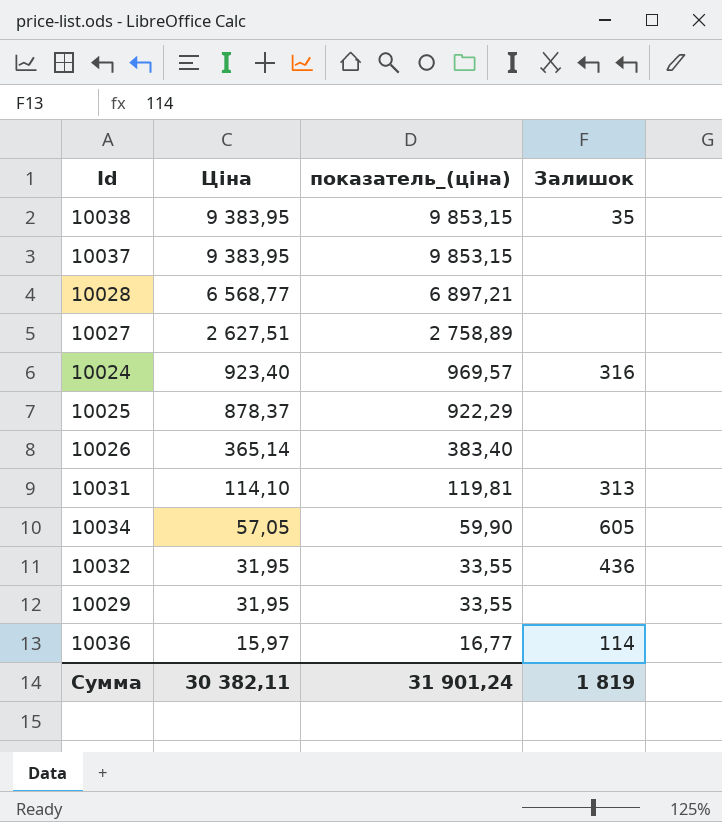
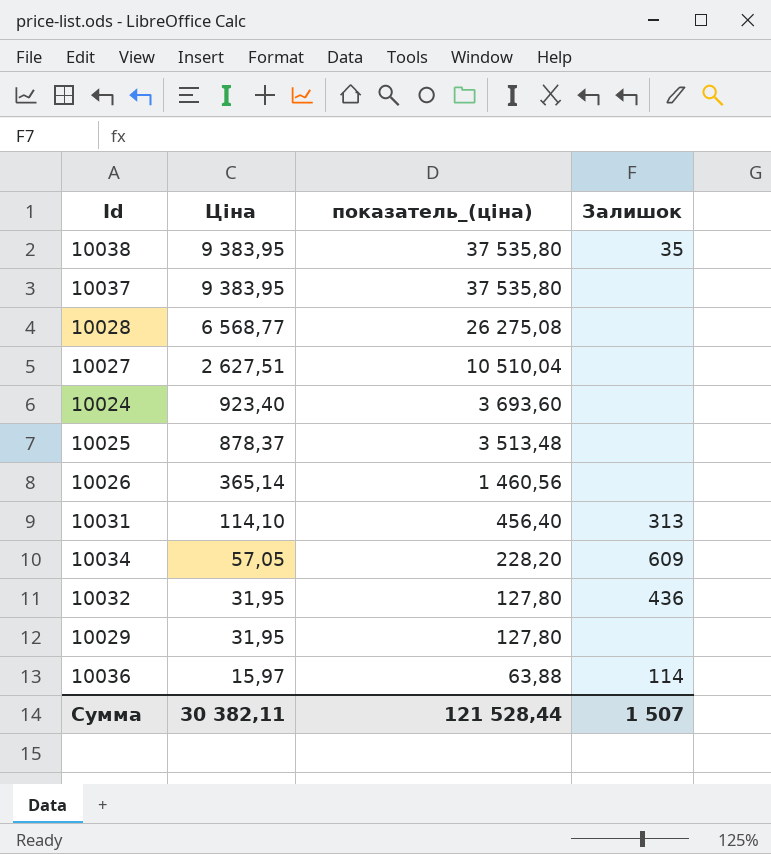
column показатель_(ціна) | formula: [Ціна] * 1,05 -> [Ціна] * 4
10024 | Залишок: 316 -> none
10034 | Залишок: 605 -> 609
Сумма | показатель_(ціна): 31 901,24 -> 121 528,44
Сумма | Залишок: 1 819 -> 1 507

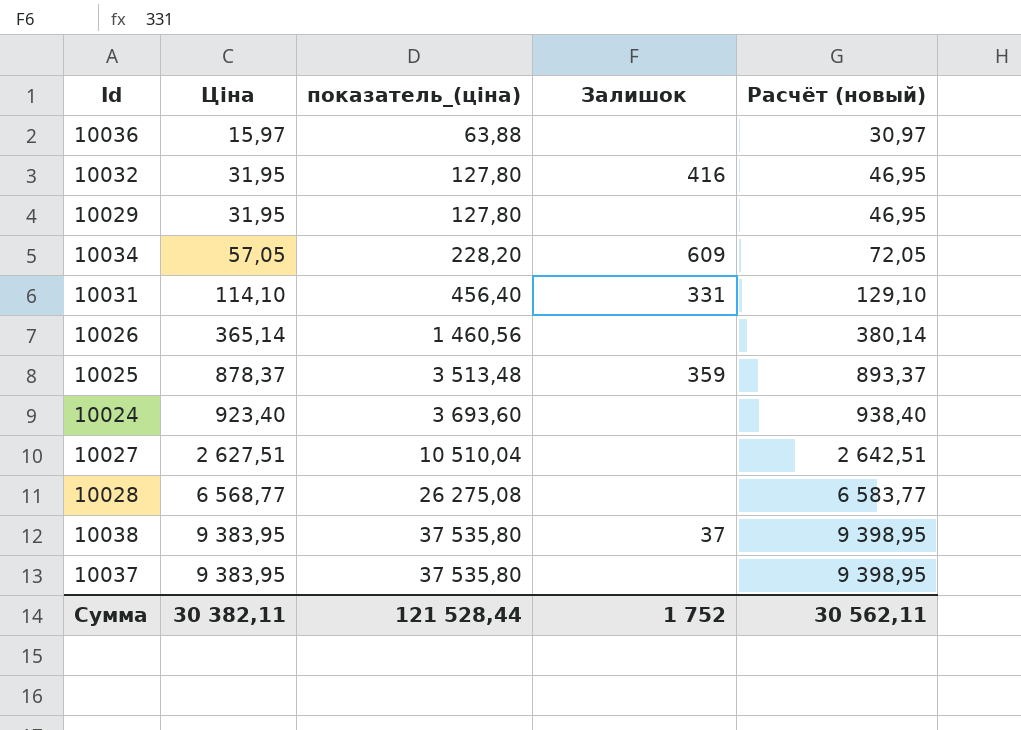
row order: Ціна descending -> Ціна ascending
column Расчёт (новый) | formula: none -> [Ціна] + 15
10036 | Залишок: 114 -> none
10032 | Залишок: 436 -> 416
10031 | Залишок: 313 -> 331
10025 | Залишок: none -> 359
10038 | Залишок: 35 -> 37
Сумма | Залишок: 1 507 -> 1 752

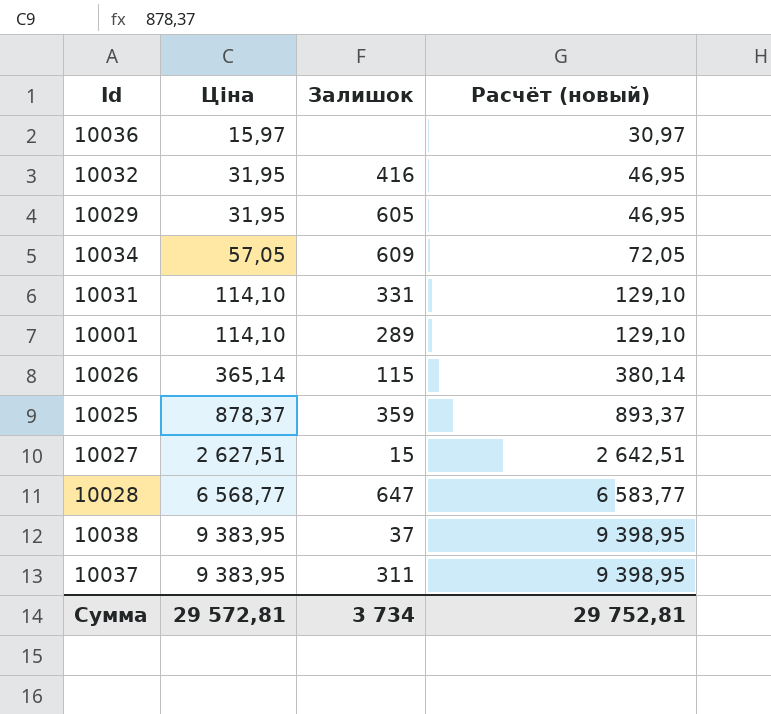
column показатель_(ціна) | formula: [Ціна] * 4 -> none
row 10024: 923,40 | 3 693,60 | none | 938,40 -> none
10029 | Залишок: none -> 605
row 10001: none -> 114,10 | 289 | 129,10
10026 | Залишок: none -> 115
10027 | Залишок: none -> 15
10028 | Залишок: none -> 647
10037 | Залишок: none -> 311
Сумма | Ціна: 30 382,11 -> 29 572,81
Сумма | Залишок: 1 752 -> 3 734
Сумма | Расчёт (новый): 30 562,11 -> 29 752,81

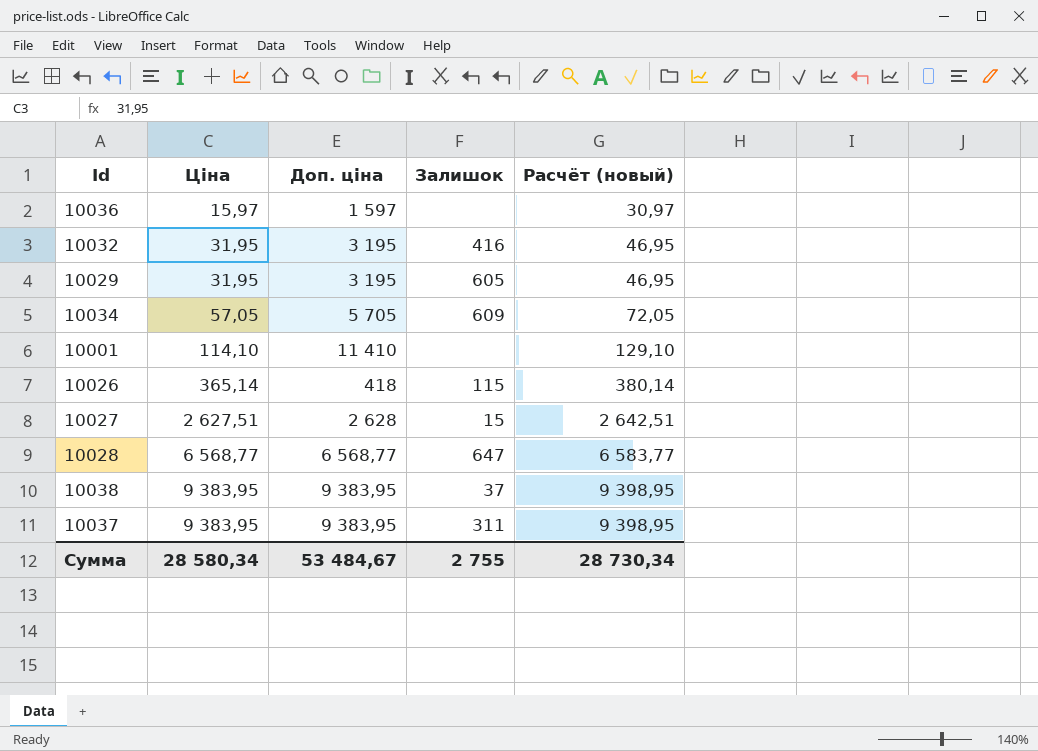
column Доп. ціна | position: none -> 3
row 10031: 114,10 | 331 | 129,10 -> none
row 10025: 878,37 | 359 | 893,37 -> none
10001 | Залишок: 289 -> none
Сумма | Ціна: 29 572,81 -> 28 580,34
Сумма | Залишок: 3 734 -> 2 755
Сумма | Расчёт (новый): 29 752,81 -> 28 730,34

